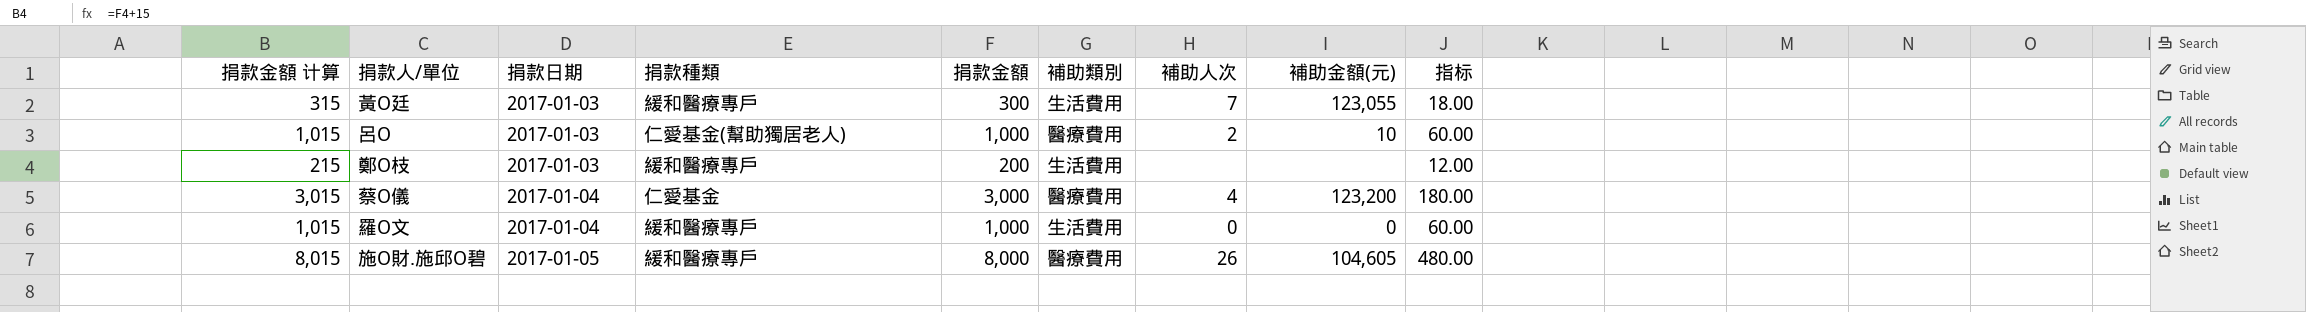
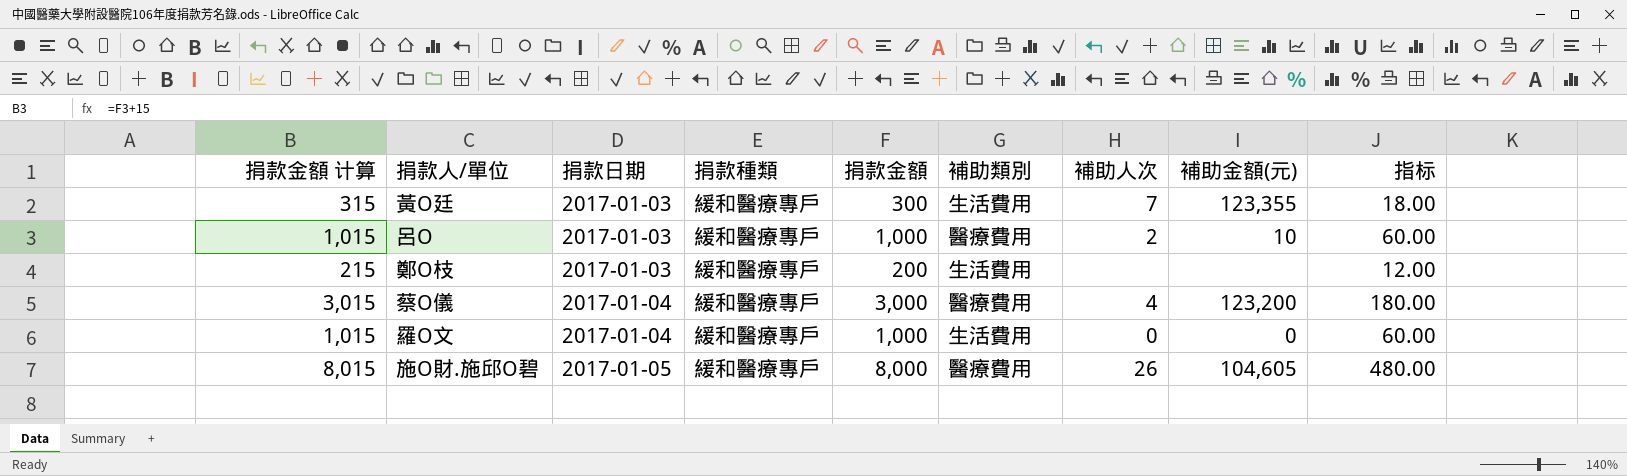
黃O廷 | 補助金額(元): 123,055 -> 123,355
呂O | 捐款種類: 仁愛基金(幫助獨居老人) -> 緩和醫療專戶
蔡O儀 | 捐款種類: 仁愛基金 -> 緩和醫療專戶

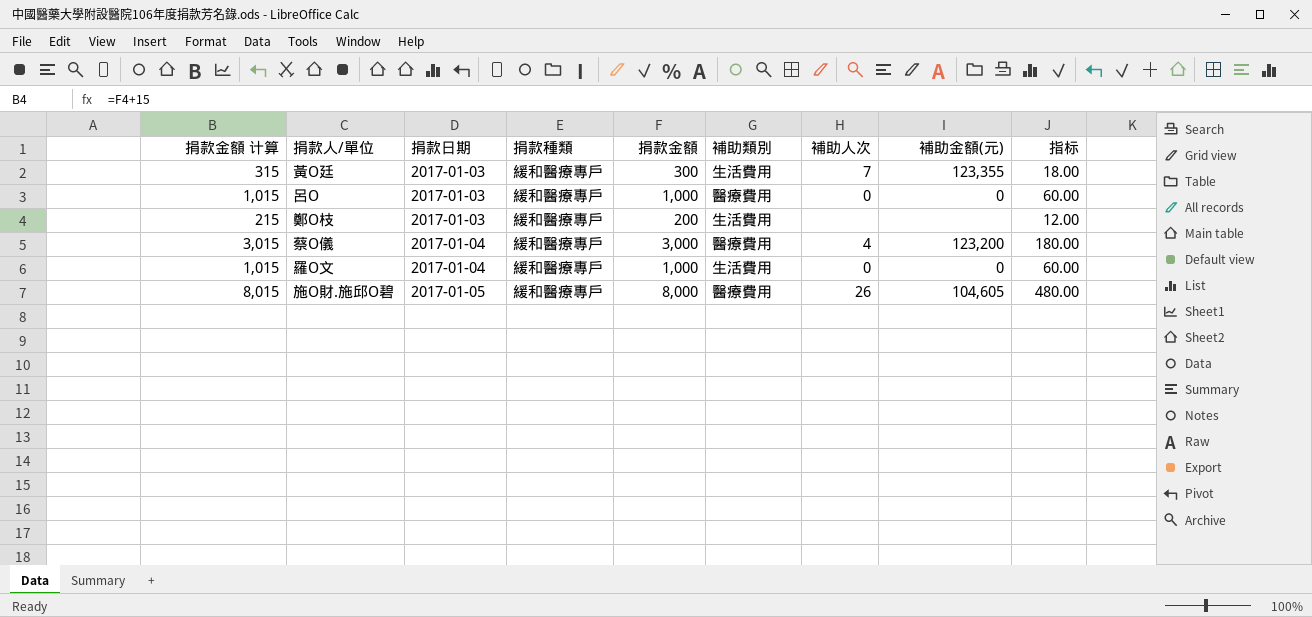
呂O | 補助人次: 2 -> 0
呂O | 補助金額(元): 10 -> 0

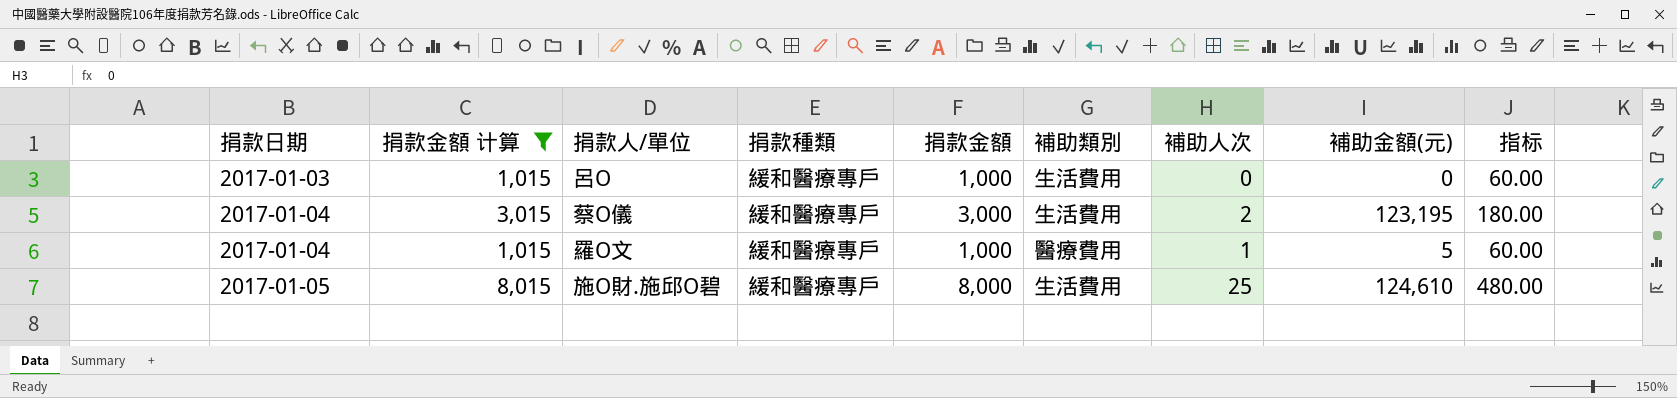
filter: none -> 捐款金額 计算 >= 1,015
column 捐款日期 | position: 3 -> 1
呂O | 補助類別: 醫療費用 -> 生活費用
蔡O儀 | 補助類別: 醫療費用 -> 生活費用
蔡O儀 | 補助人次: 4 -> 2
蔡O儀 | 補助金額(元): 123,200 -> 123,195
羅O文 | 補助類別: 生活費用 -> 醫療費用
羅O文 | 補助人次: 0 -> 1
羅O文 | 補助金額(元): 0 -> 5
施O財.施邱O碧 | 補助類別: 醫療費用 -> 生活費用
施O財.施邱O碧 | 補助人次: 26 -> 25
施O財.施邱O碧 | 補助金額(元): 104,605 -> 124,610

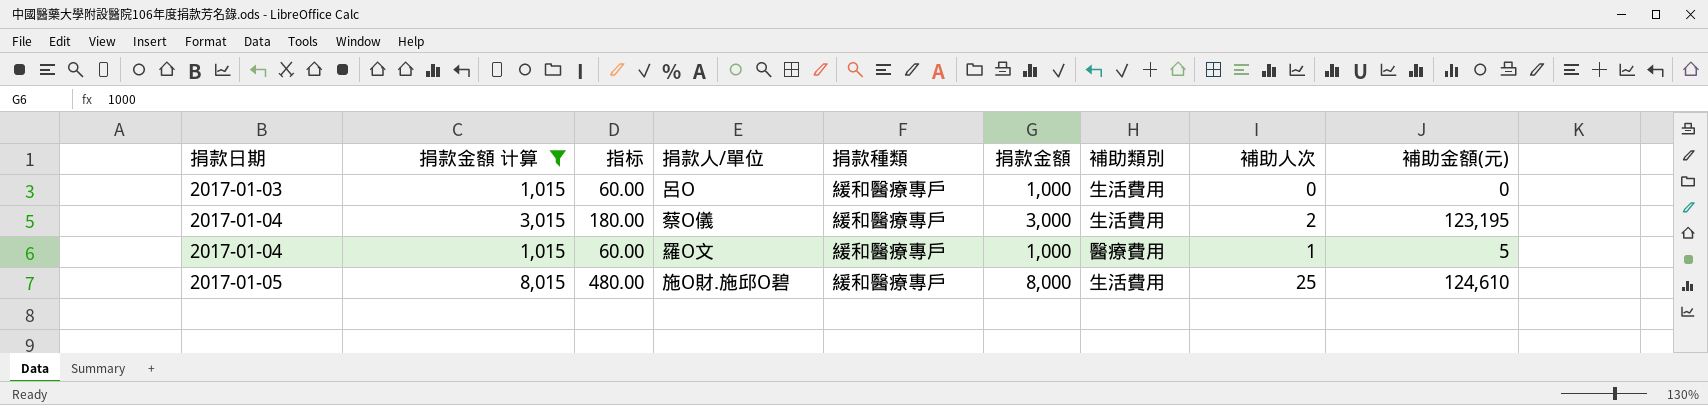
column 指标 | position: 9 -> 3

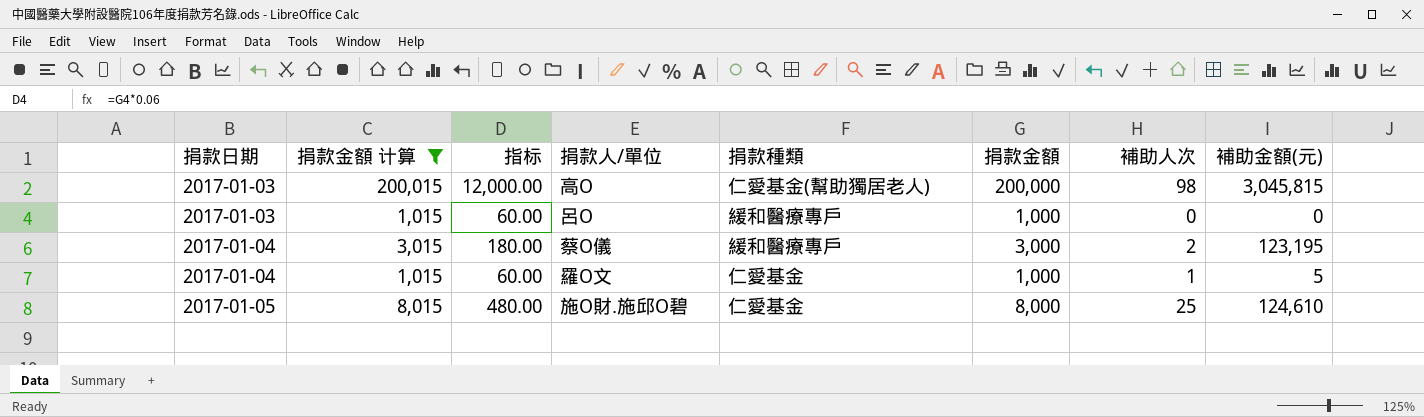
column 補助類別 | position: 7 -> none
row 高O: none -> 2017-01-03 | 200,015 | 12,000.00 | 仁愛基金(幫助獨居老人) | 200,000 | 98 | 3,045,815
羅O文 | 捐款種類: 緩和醫療專戶 -> 仁愛基金
施O財.施邱O碧 | 捐款種類: 緩和醫療專戶 -> 仁愛基金

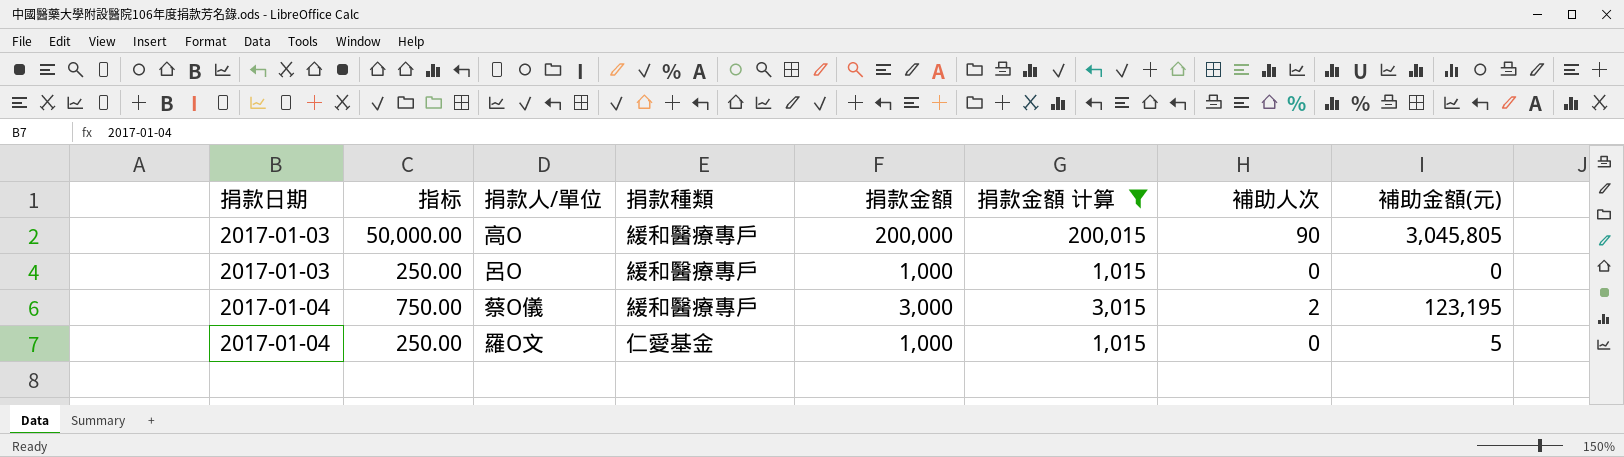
column 指标 | formula: [捐款金額] * 0.06 -> [捐款金額] * 0.25
column 捐款金額 计算 | position: 2 -> 6
row 施O財.施邱O碧: 2017-01-05 | 8,015 | 480.00 | 仁愛基金 | 8,000 | 25 | 124,610 -> none
高O | 捐款種類: 仁愛基金(幫助獨居老人) -> 緩和醫療專戶
高O | 補助人次: 98 -> 90
高O | 補助金額(元): 3,045,815 -> 3,045,805
羅O文 | 補助人次: 1 -> 0

